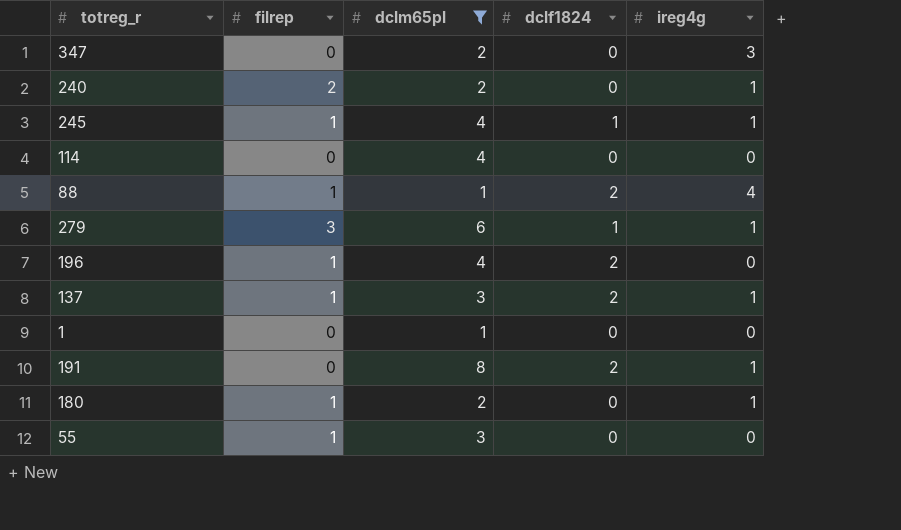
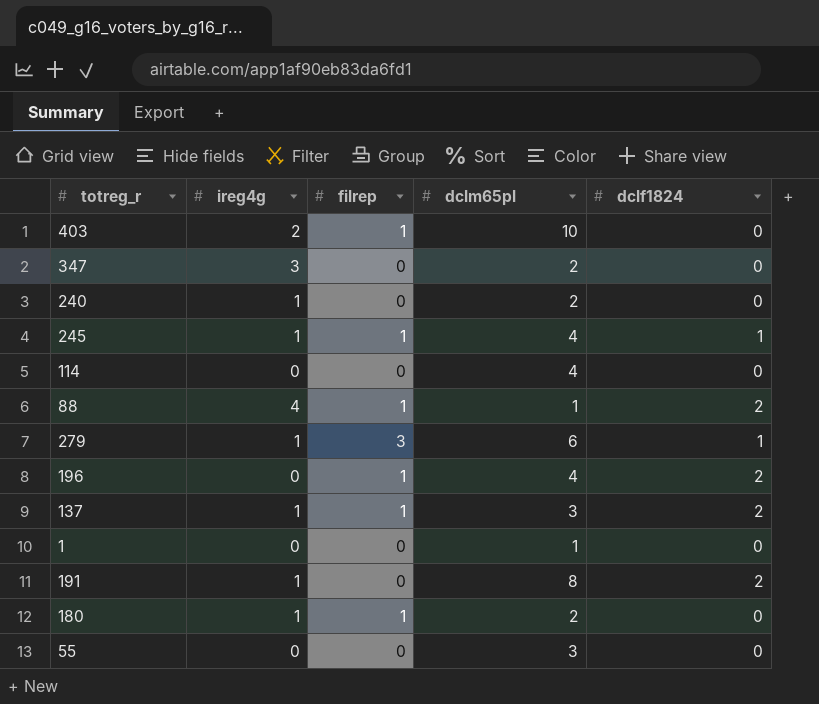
filter: dclm65pl != 10 -> none
column ireg4g | position: 5 -> 2
240 | filrep: 2 -> 0
55 | filrep: 1 -> 0

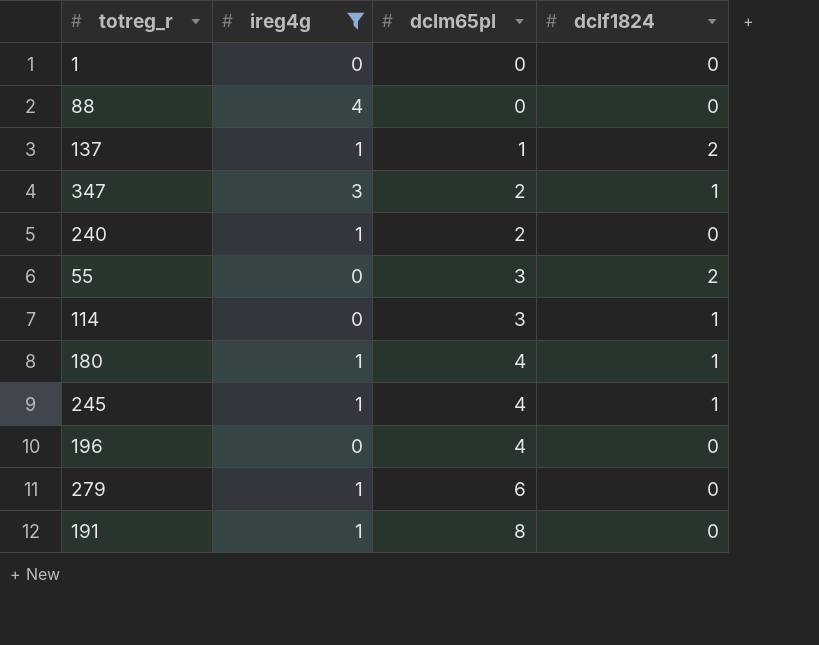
filter: none -> ireg4g != 2
row order: none -> dclm65pl ascending
column filrep | position: 3 -> none
1 | dclm65pl: 1 -> 0
88 | dclm65pl: 1 -> 0
88 | dclf1824: 2 -> 0
137 | dclm65pl: 3 -> 1
347 | dclf1824: 0 -> 1
55 | dclf1824: 0 -> 2
114 | dclm65pl: 4 -> 3
114 | dclf1824: 0 -> 1
180 | dclm65pl: 2 -> 4
180 | dclf1824: 0 -> 1
196 | dclf1824: 2 -> 0
279 | dclf1824: 1 -> 0
191 | dclf1824: 2 -> 0

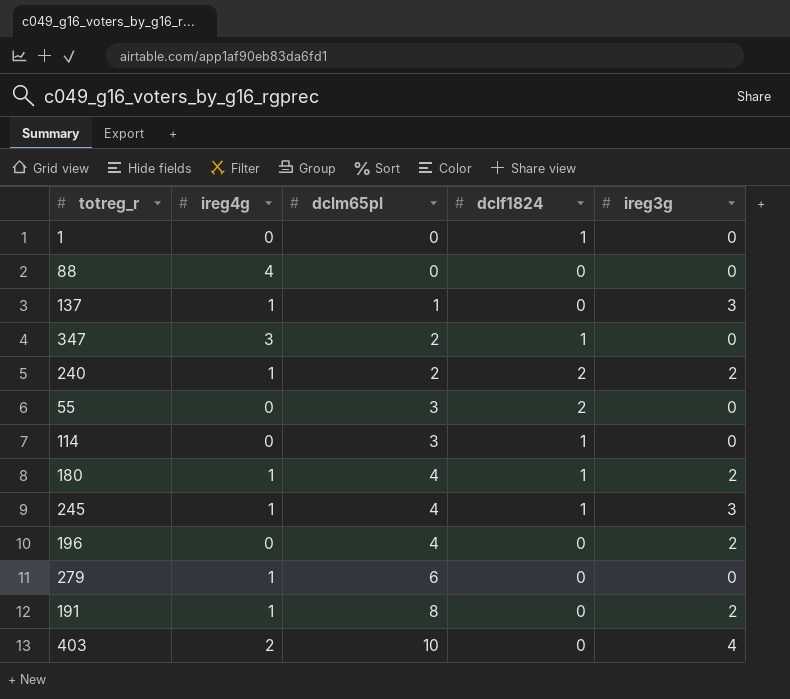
filter: ireg4g != 2 -> none
column ireg3g | position: none -> 5
1 | dclf1824: 0 -> 1
137 | dclf1824: 2 -> 0
240 | dclf1824: 0 -> 2

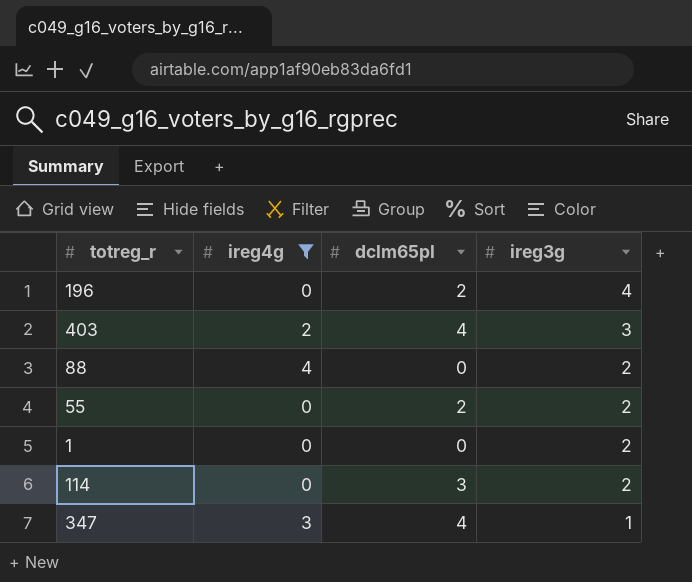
filter: none -> ireg4g != 1
row order: dclm65pl ascending -> ireg3g descending
column dclf1824 | position: 4 -> none
196 | dclm65pl: 4 -> 2
196 | ireg3g: 2 -> 4
403 | dclm65pl: 10 -> 4
403 | ireg3g: 4 -> 3
88 | ireg3g: 0 -> 2
55 | dclm65pl: 3 -> 2
55 | ireg3g: 0 -> 2
1 | ireg3g: 0 -> 2
114 | ireg3g: 0 -> 2
347 | dclm65pl: 2 -> 4
347 | ireg3g: 0 -> 1

